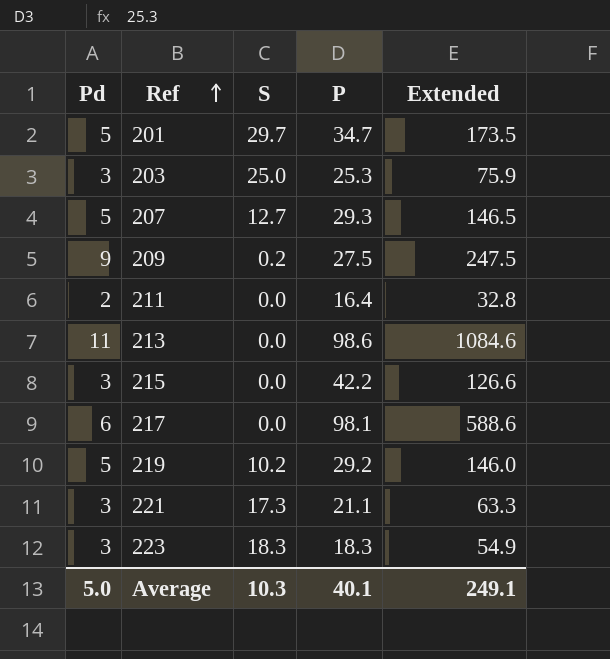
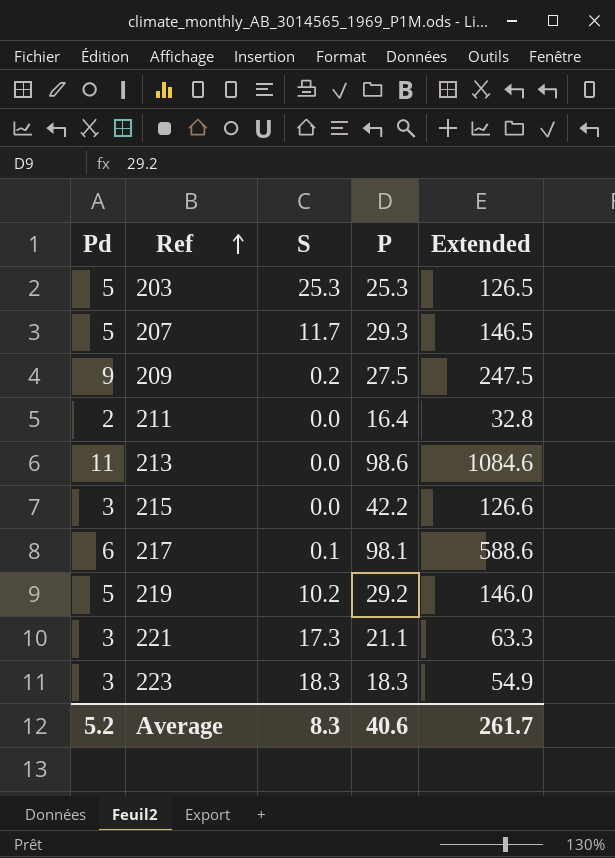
row 201: 5 | 29.7 | 34.7 | 173.5 -> none
203 | Pd: 3 -> 5
203 | S: 25.0 -> 25.3
203 | Extended: 75.9 -> 126.5
207 | S: 12.7 -> 11.7
217 | S: 0.0 -> 0.1
Average | Pd: 5.0 -> 5.2
Average | S: 10.3 -> 8.3
Average | P: 40.1 -> 40.6
Average | Extended: 249.1 -> 261.7

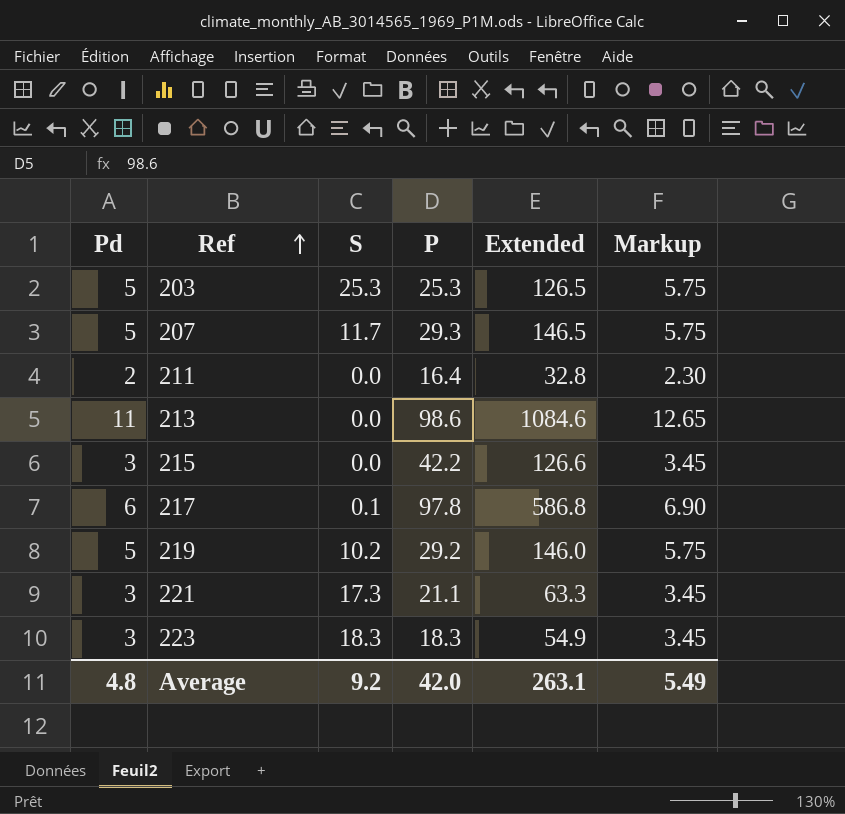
column Markup | formula: none -> [Pd] * 1.15
row 209: 9 | 0.2 | 27.5 | 247.5 -> none
217 | P: 98.1 -> 97.8
217 | Extended: 588.6 -> 586.8
Average | Pd: 5.2 -> 4.8
Average | S: 8.3 -> 9.2
Average | P: 40.6 -> 42.0
Average | Extended: 261.7 -> 263.1

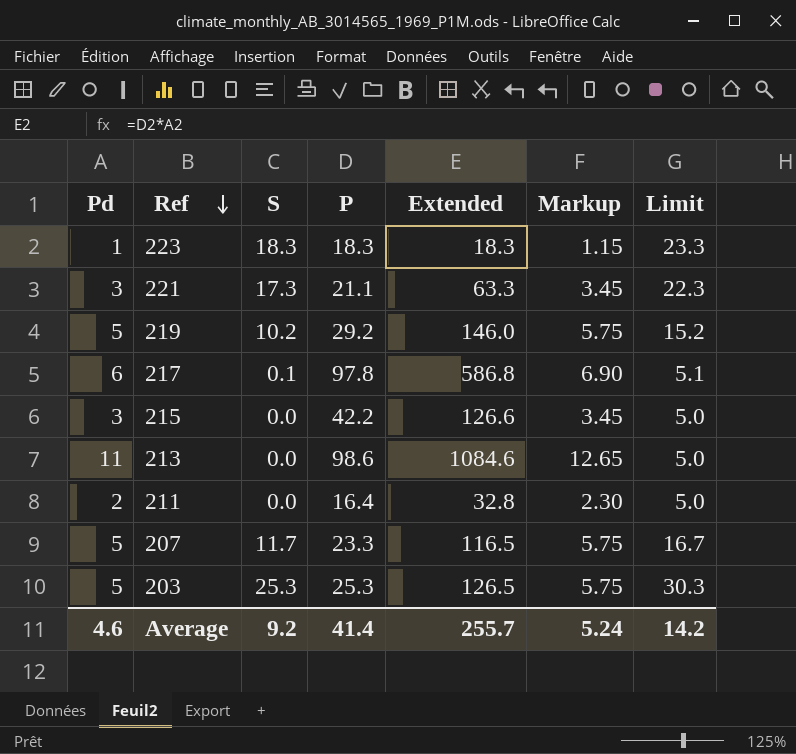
row order: Ref ascending -> Ref descending
column Limit | formula: none -> [S] + 5
223 | Pd: 3 -> 1
223 | Extended: 54.9 -> 18.3
223 | Markup: 3.45 -> 1.15
207 | P: 29.3 -> 23.3
207 | Extended: 146.5 -> 116.5
Average | Pd: 4.8 -> 4.6
Average | P: 42.0 -> 41.4
Average | Extended: 263.1 -> 255.7
Average | Markup: 5.49 -> 5.24

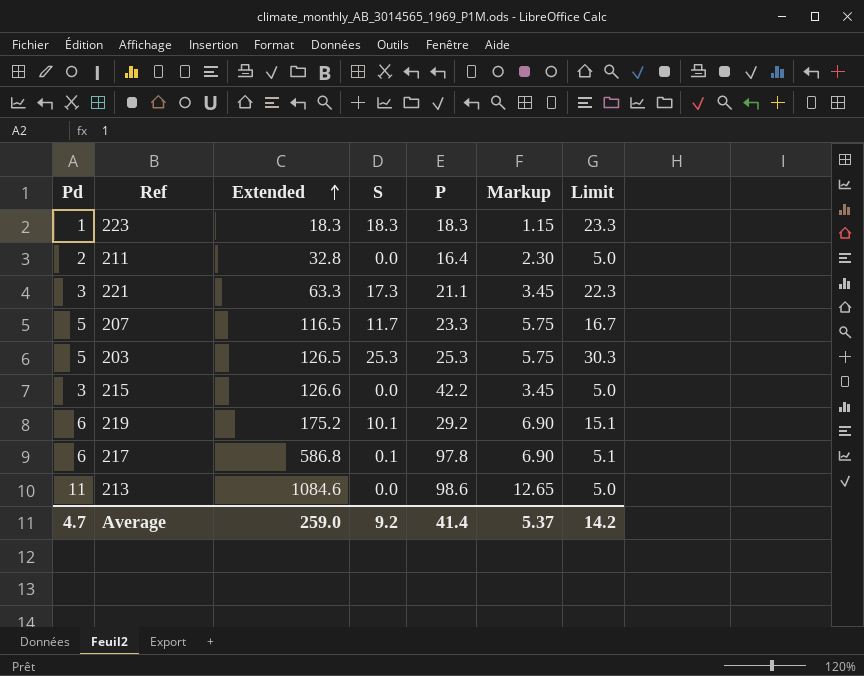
row order: Ref descending -> Extended ascending
column Extended | position: 5 -> 3
219 | Pd: 5 -> 6
219 | Extended: 146.0 -> 175.2
219 | S: 10.2 -> 10.1
219 | Markup: 5.75 -> 6.90
219 | Limit: 15.2 -> 15.1
Average | Pd: 4.6 -> 4.7
Average | Extended: 255.7 -> 259.0
Average | Markup: 5.24 -> 5.37

